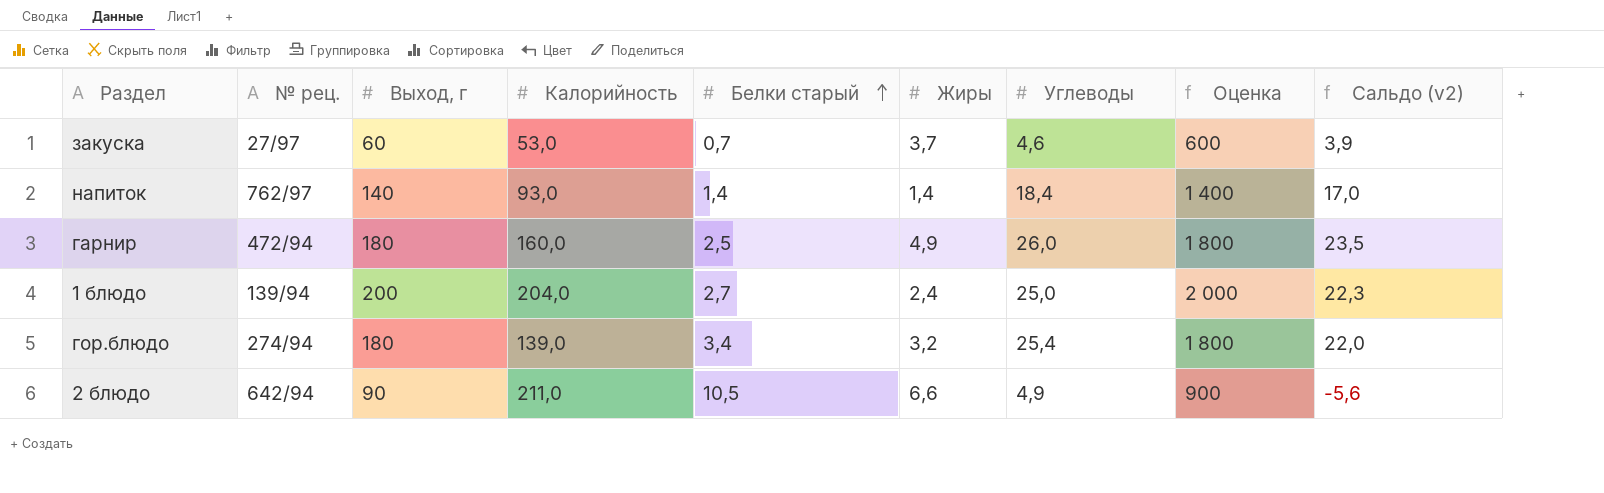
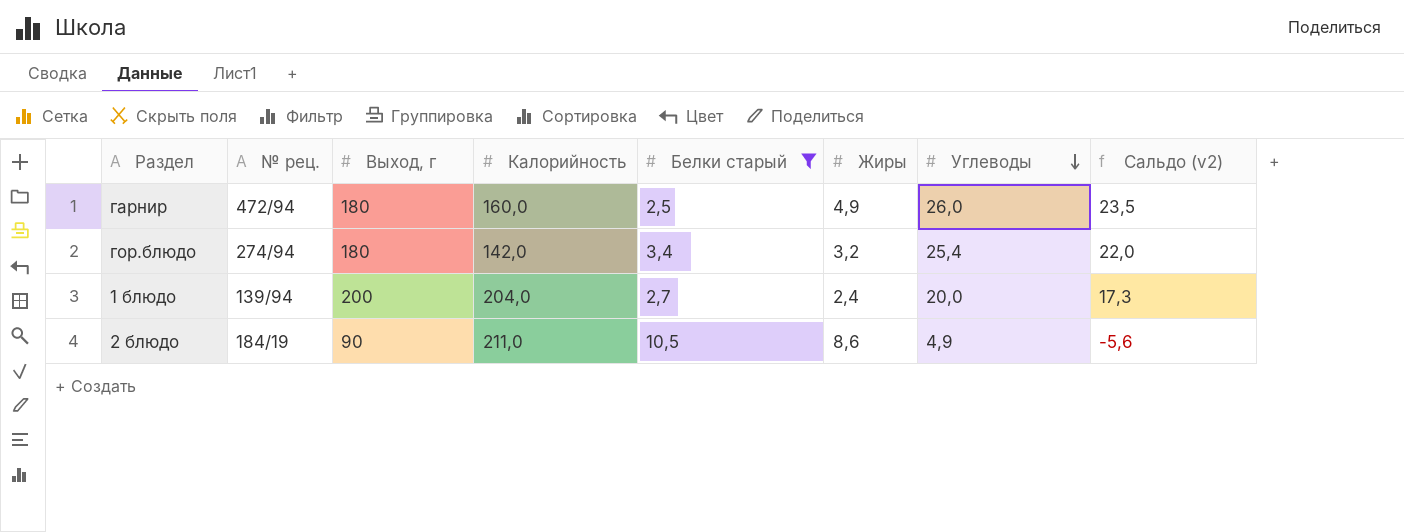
filter: none -> Белки старый >= 2,5
row order: Белки старый ascending -> Углеводы descending
column Оценка | formula: [Выход, г] * 10 -> none
гор.блюдо | Калорийность: 139,0 -> 142,0
1 блюдо | Углеводы: 25,0 -> 20,0
1 блюдо | Сальдо (v2): 22,3 -> 17,3
2 блюдо | № рец.: 642/94 -> 184/19
2 блюдо | Жиры: 6,6 -> 8,6

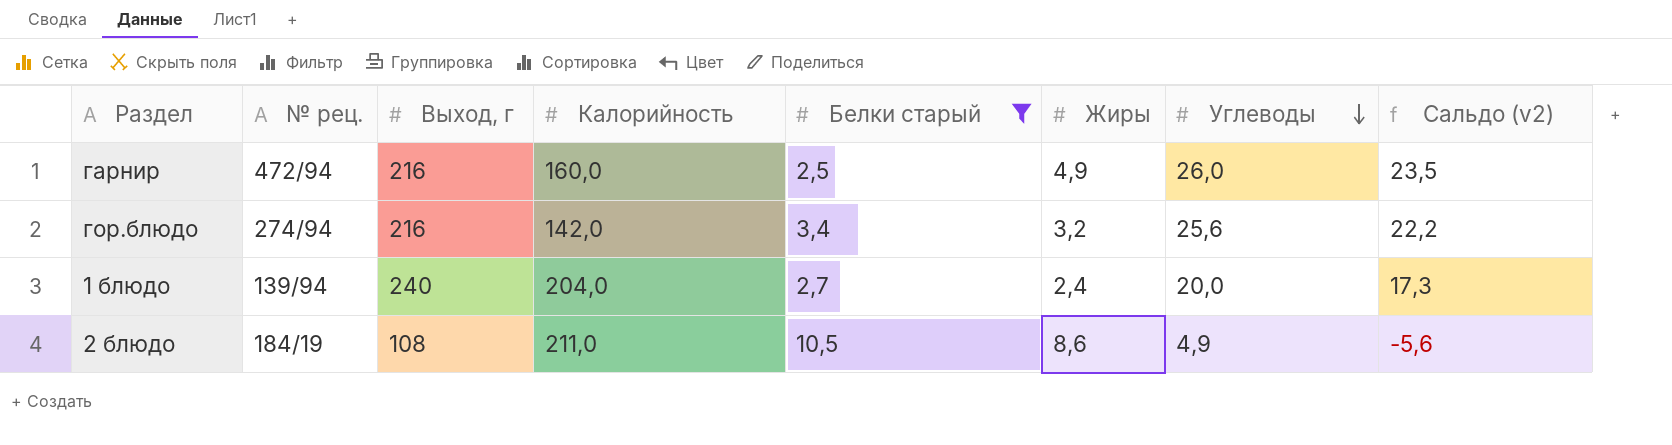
гарнир | Выход, г: 180 -> 216
гор.блюдо | Выход, г: 180 -> 216
гор.блюдо | Углеводы: 25,4 -> 25,6
гор.блюдо | Сальдо (v2): 22,0 -> 22,2
1 блюдо | Выход, г: 200 -> 240
2 блюдо | Выход, г: 90 -> 108

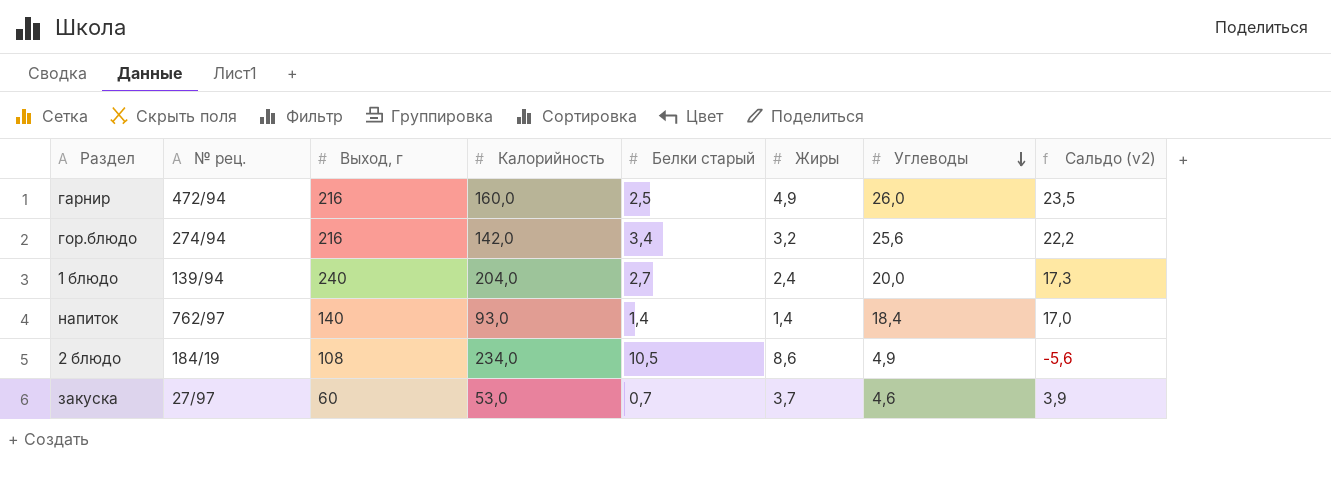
filter: Белки старый >= 2,5 -> none
2 блюдо | Калорийность: 211,0 -> 234,0

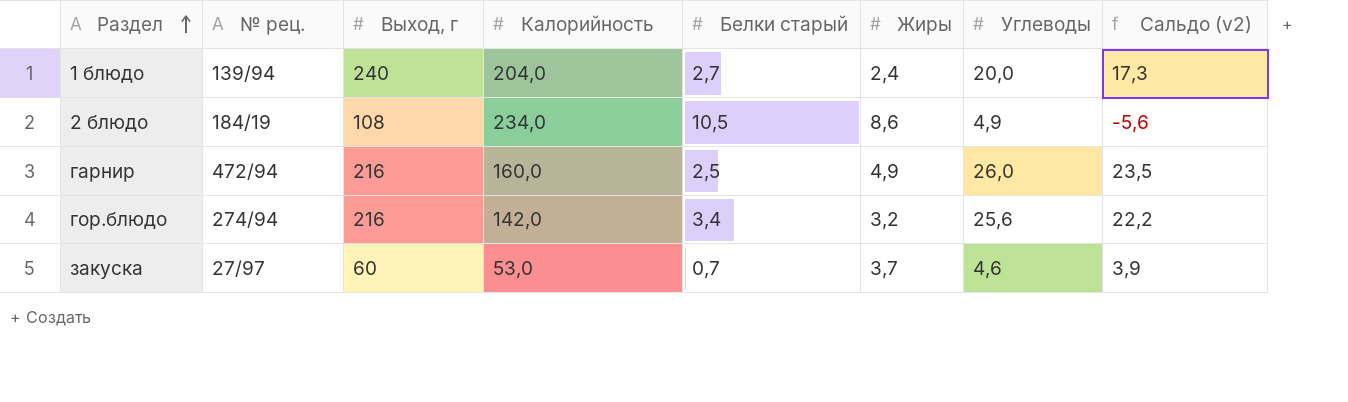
row order: Углеводы descending -> Раздел ascending
row напиток: 762/97 | 140 | 93,0 | 1,4 | 1,4 | 18,4 | 17,0 -> none

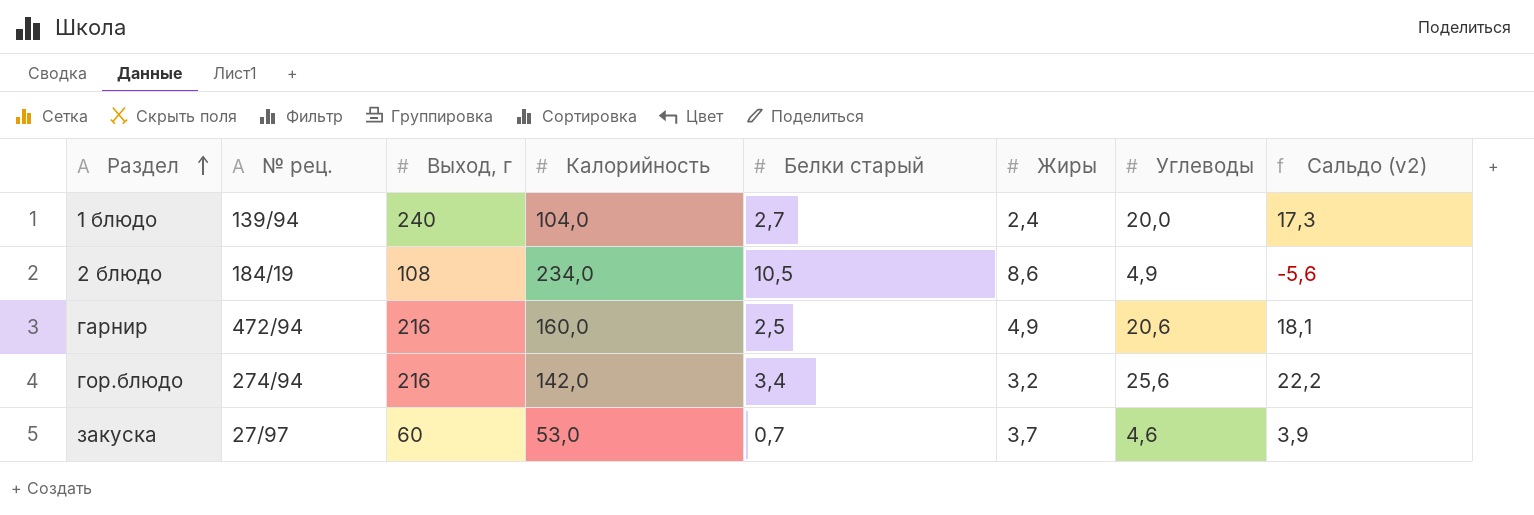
1 блюдо | Калорийность: 204,0 -> 104,0
гарнир | Углеводы: 26,0 -> 20,6
гарнир | Сальдо (v2): 23,5 -> 18,1

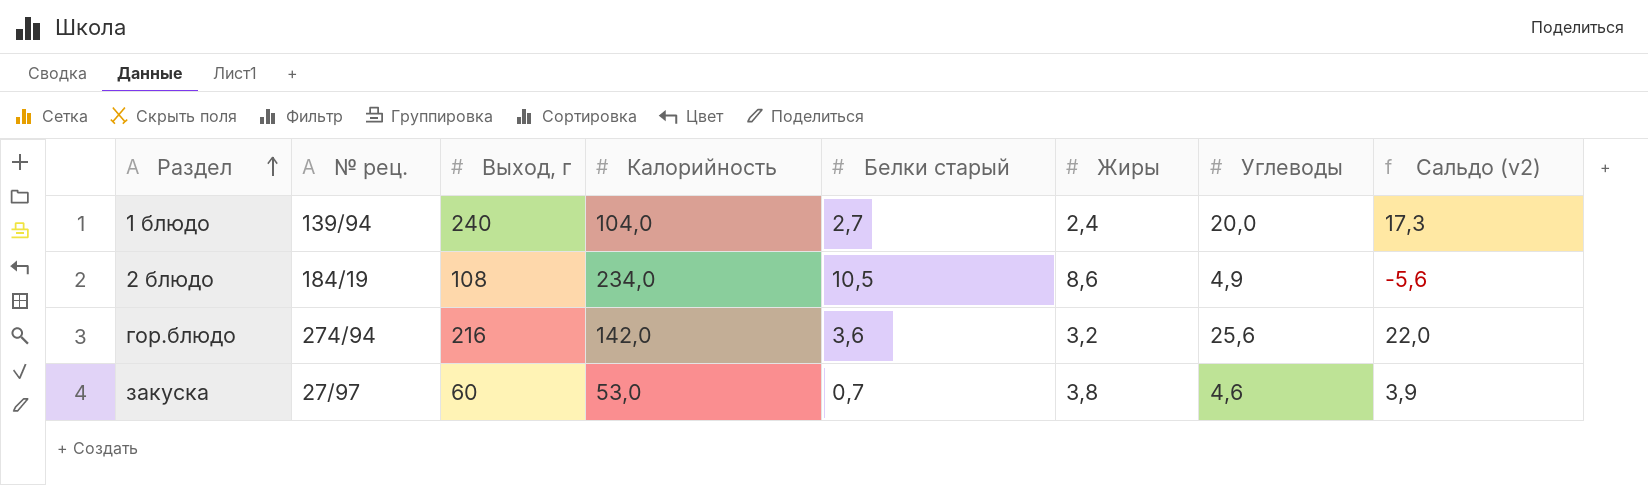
row гарнир: 472/94 | 216 | 160,0 | 2,5 | 4,9 | 20,6 | 18,1 -> none
гор.блюдо | Белки старый: 3,4 -> 3,6
гор.блюдо | Сальдо (v2): 22,2 -> 22,0
закуска | Жиры: 3,7 -> 3,8

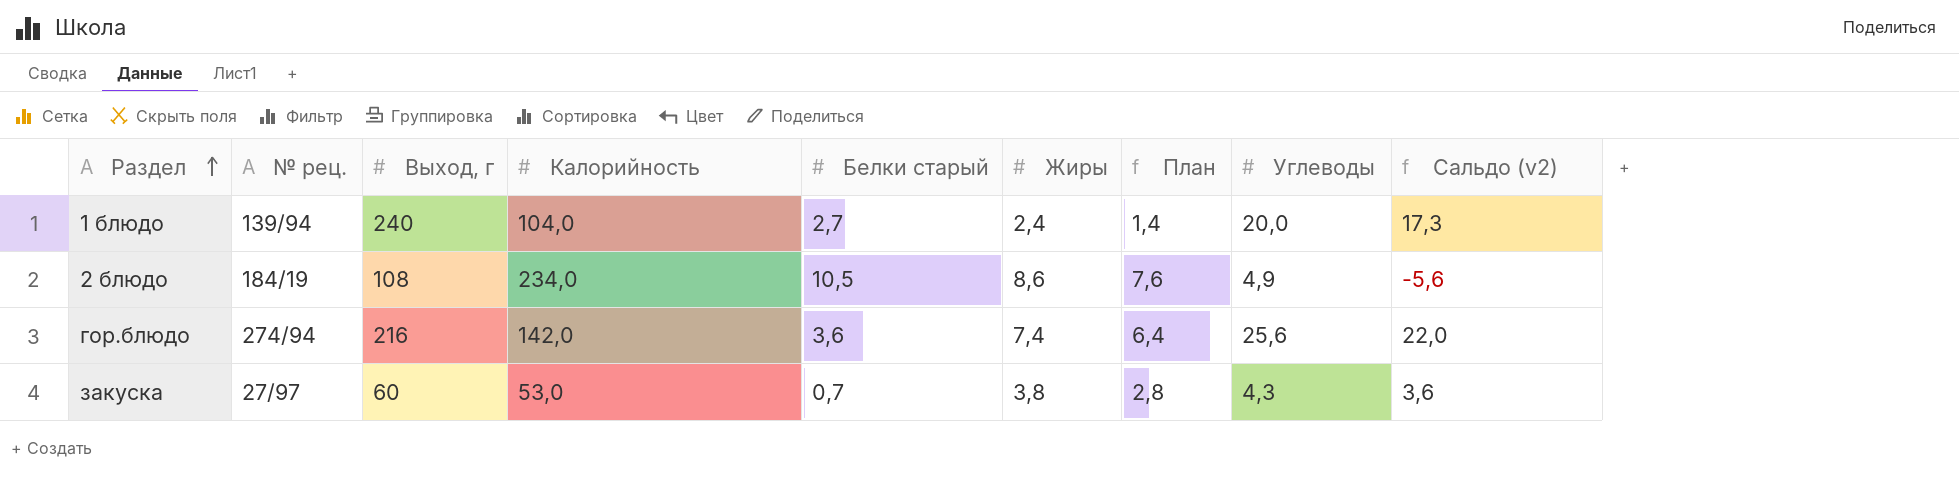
column План | formula: none -> [Жиры] - 1
гор.блюдо | Жиры: 3,2 -> 7,4
закуска | Углеводы: 4,6 -> 4,3
закуска | Сальдо (v2): 3,9 -> 3,6

